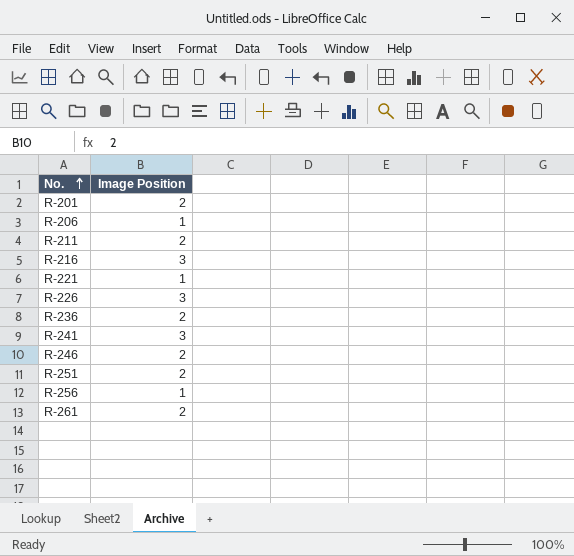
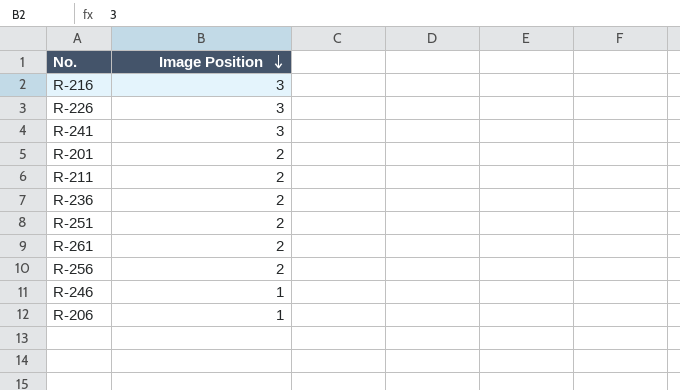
row order: No. ascending -> Image Position descending
row R-221: 1 -> none
R-256 | Image Position: 1 -> 2
R-246 | Image Position: 2 -> 1

